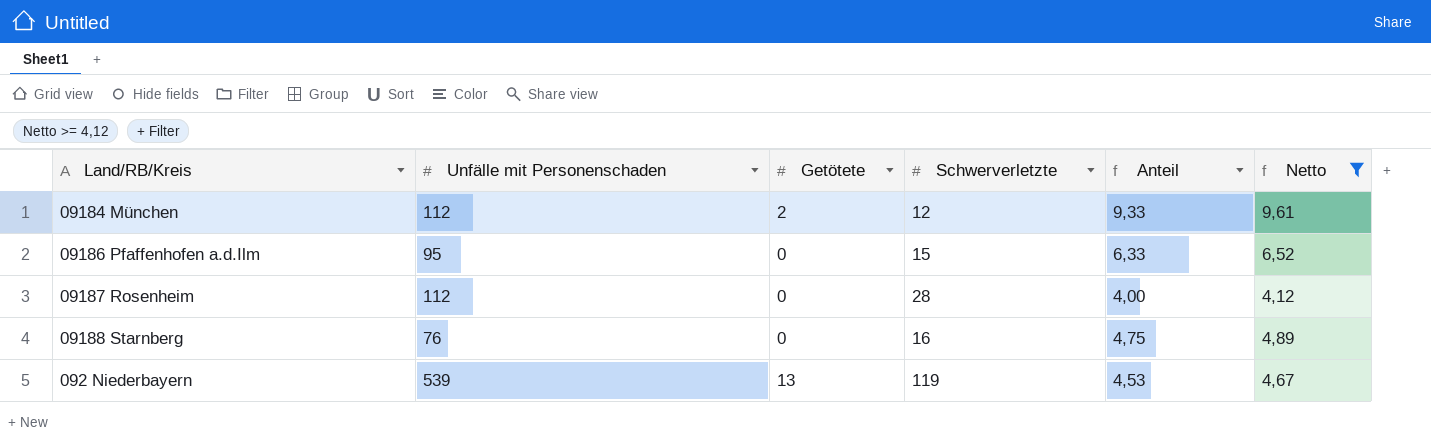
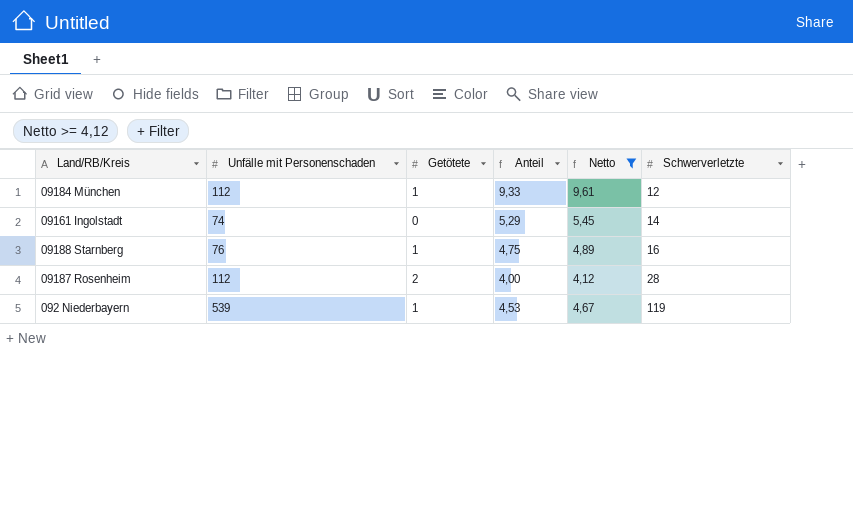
row order: none -> Schwerverletzte ascending
column Schwerverletzte | position: 4 -> 6
row 09186 Pfaffenhofen a.d.Ilm: 95 | 0 | 15 | 6,33 | 6,52 -> none
09184 München | Getötete: 2 -> 1
row 09161 Ingolstadt: none -> 74 | 0 | 5,29 | 5,45 | 14
09188 Starnberg | Getötete: 0 -> 1
09187 Rosenheim | Getötete: 0 -> 2
092 Niederbayern | Getötete: 13 -> 1

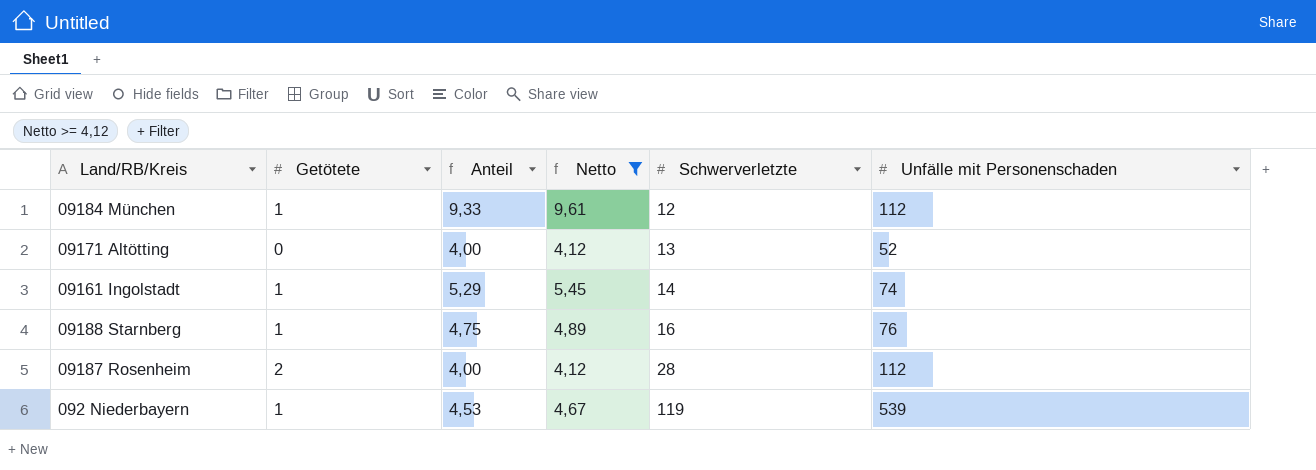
column Unfälle mit Personenschaden | position: 2 -> 6
row 09171 Altötting: none -> 0 | 4,00 | 4,12 | 13 | 52
09161 Ingolstadt | Getötete: 0 -> 1

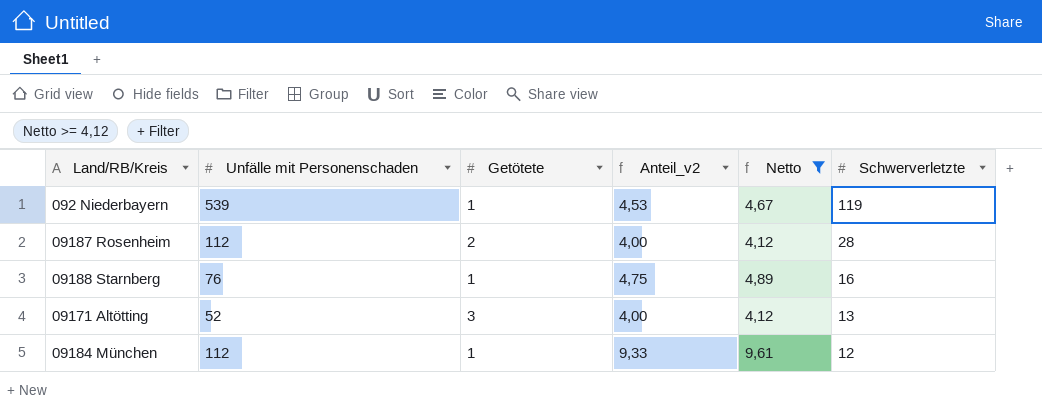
row order: Schwerverletzte ascending -> Schwerverletzte descending
column Unfälle mit Personenschaden | position: 6 -> 2
column name: Anteil -> Anteil_v2
row 09161 Ingolstadt: 1 | 5,29 | 5,45 | 14 | 74 -> none
09171 Altötting | Getötete: 0 -> 3

